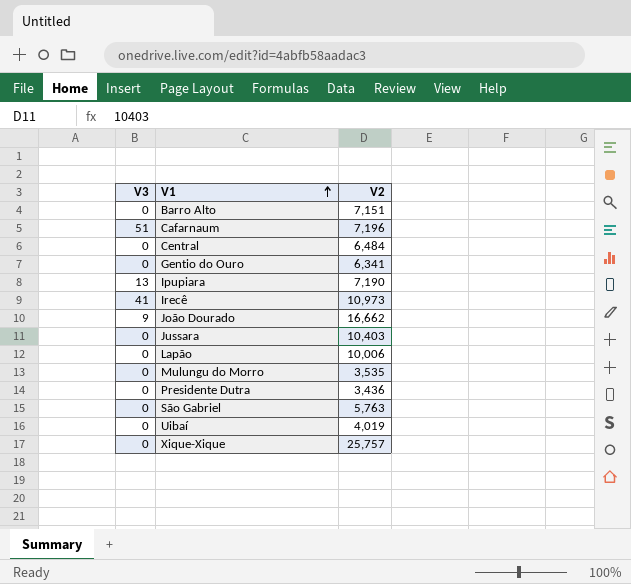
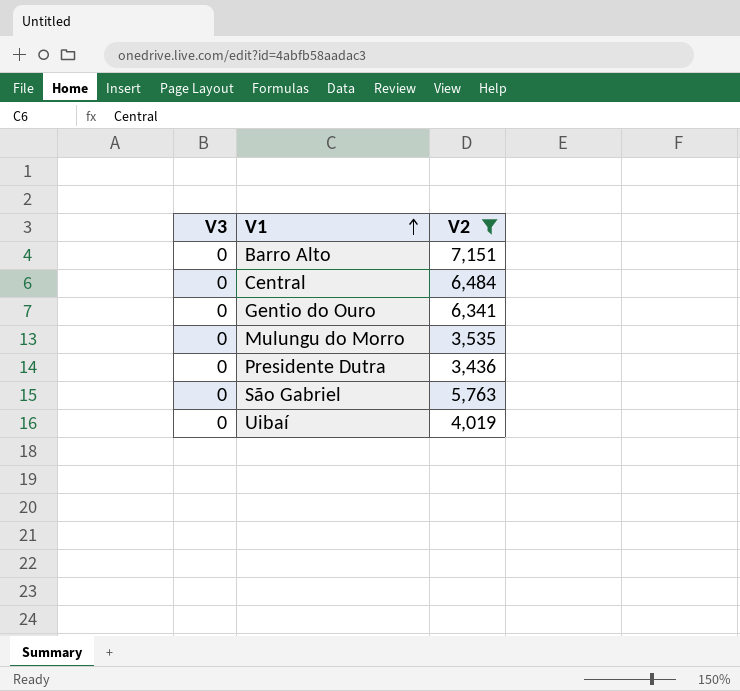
filter: none -> V2 <= 7,151

